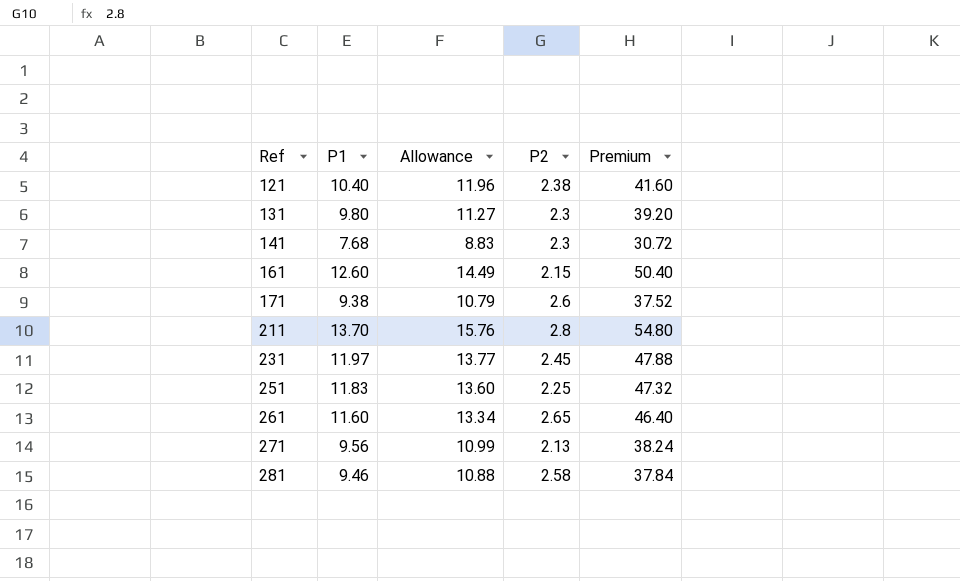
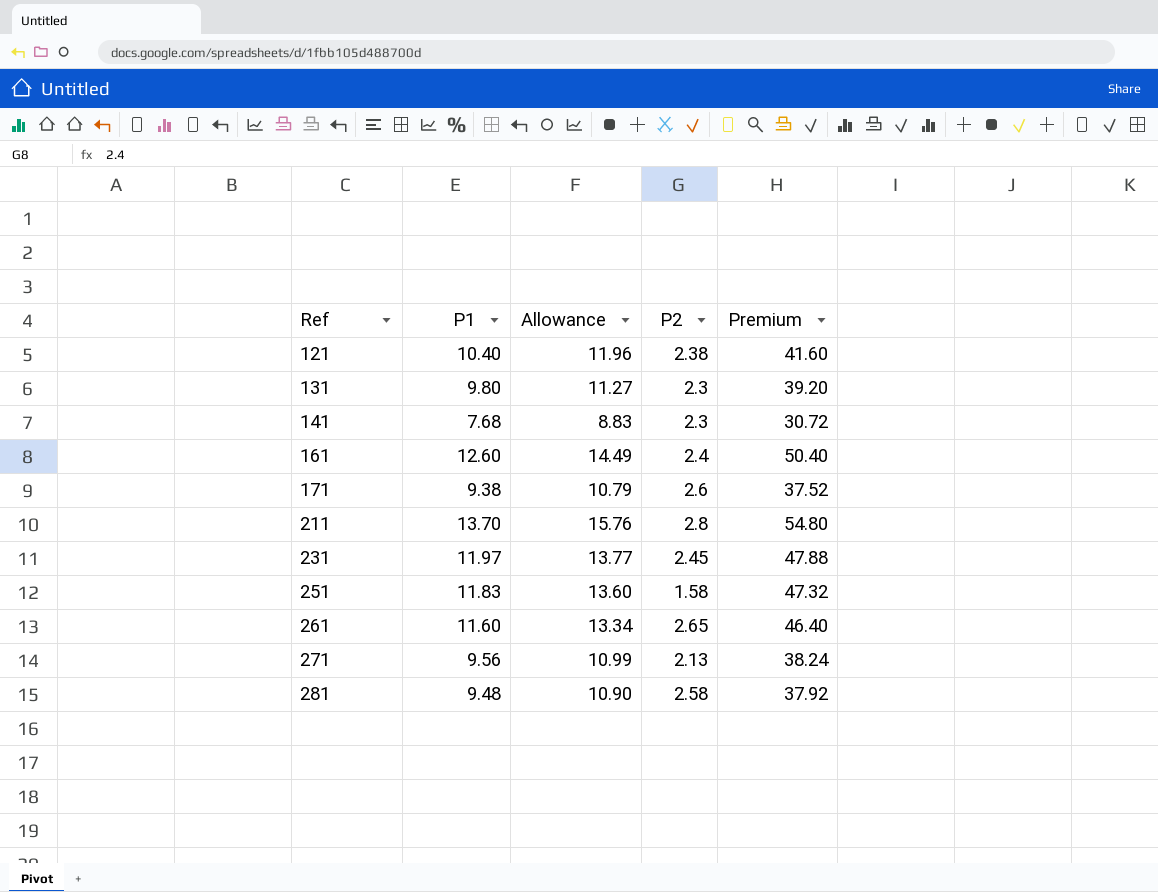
161 | P2: 2.15 -> 2.4
251 | P2: 2.25 -> 1.58
281 | P1: 9.46 -> 9.48
281 | Allowance: 10.88 -> 10.90
281 | Premium: 37.84 -> 37.92

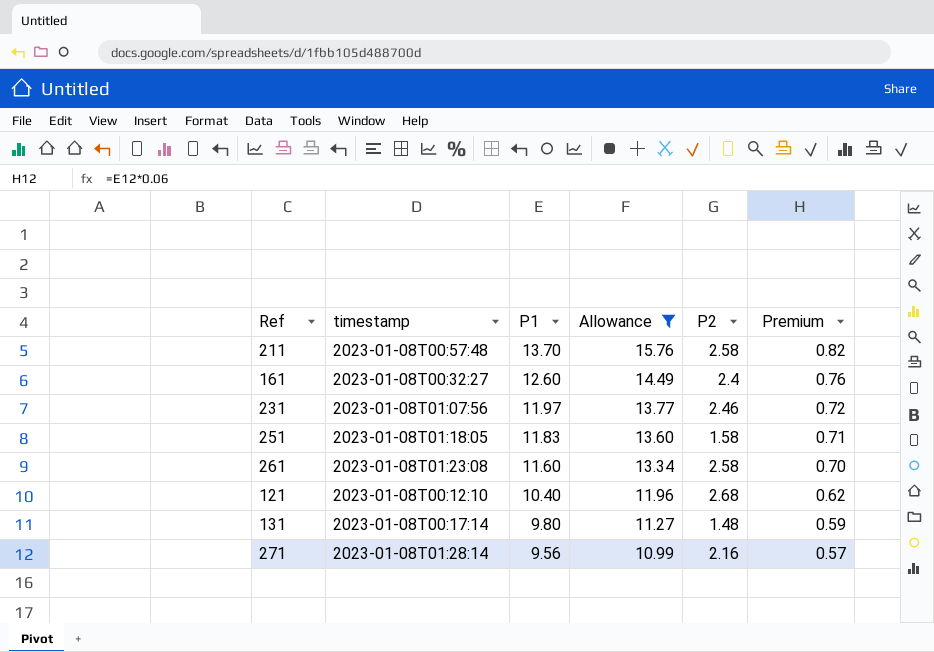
filter: none -> Allowance >= 10.99
row order: Ref ascending -> P1 descending
column timestamp | position: none -> 2
column Premium | formula: [P1] * 4 -> [P1] * 0.06
211 | P2: 2.8 -> 2.58
231 | P2: 2.45 -> 2.46
261 | P2: 2.65 -> 2.58
121 | P2: 2.38 -> 2.68
131 | P2: 2.3 -> 1.48
271 | P2: 2.13 -> 2.16

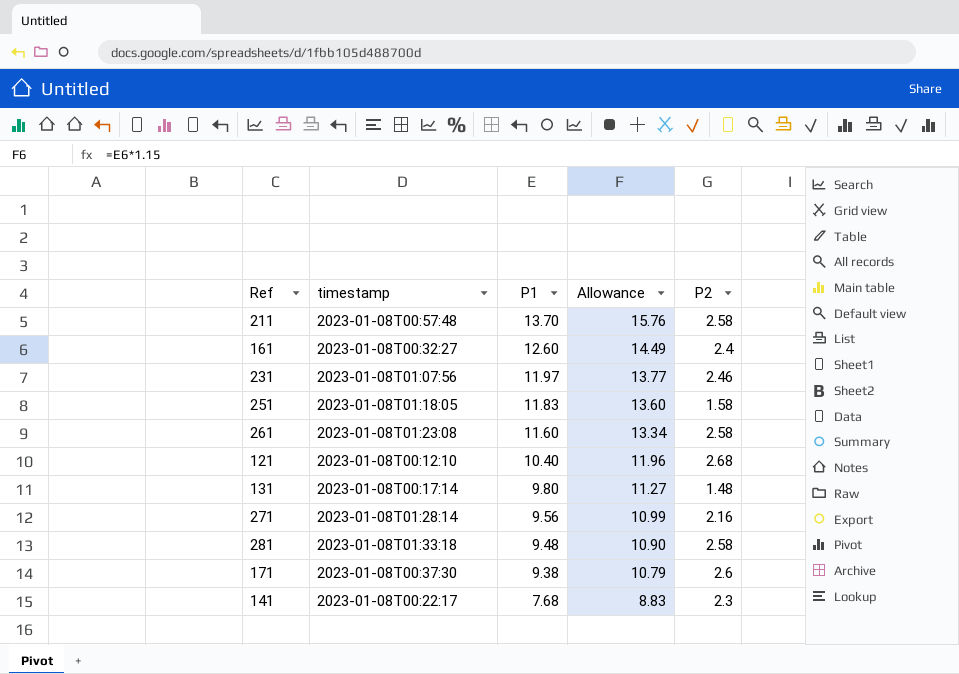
filter: Allowance >= 10.99 -> none
column Premium | formula: [P1] * 0.06 -> none

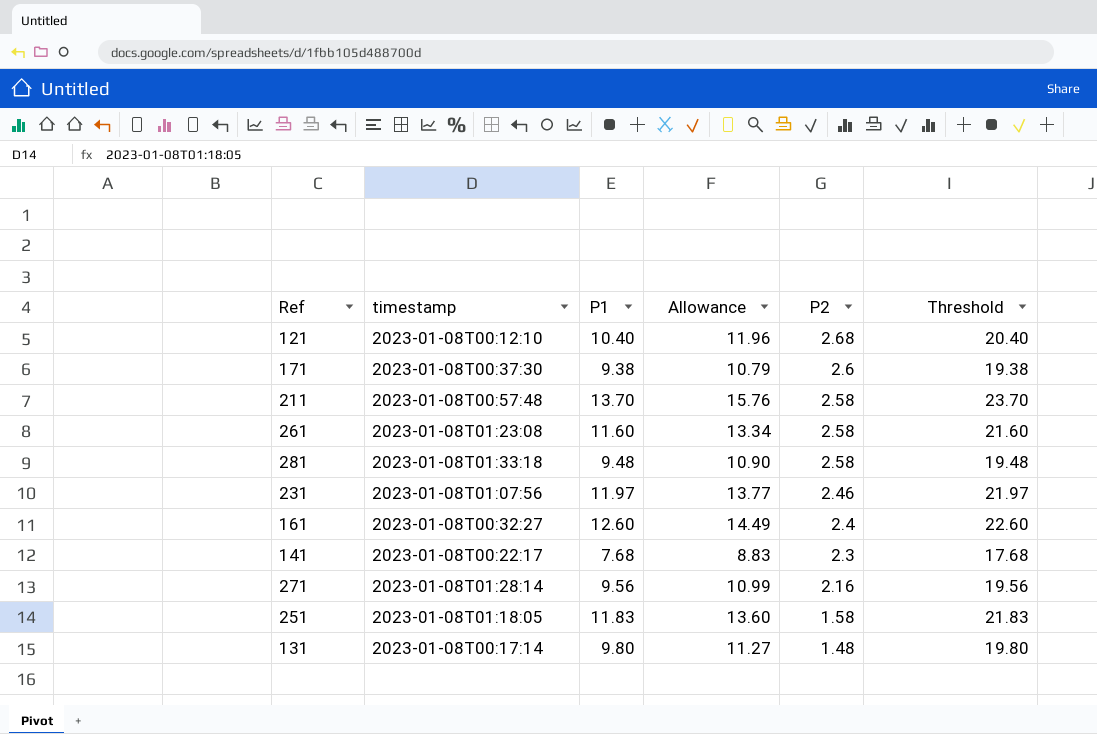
row order: P1 descending -> P2 descending
column Threshold | formula: none -> [P1] + 10

